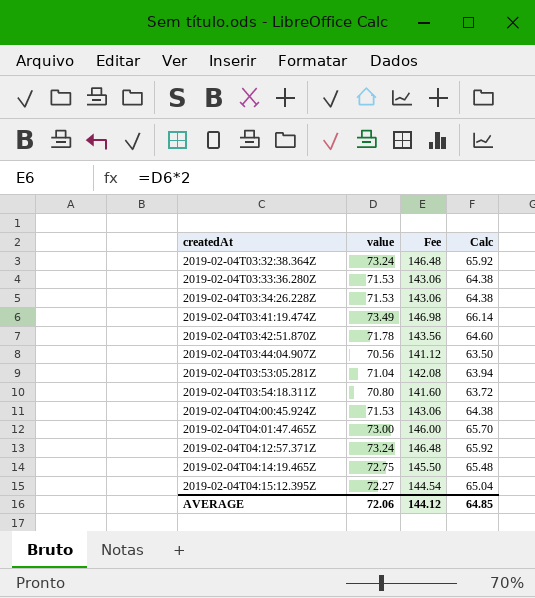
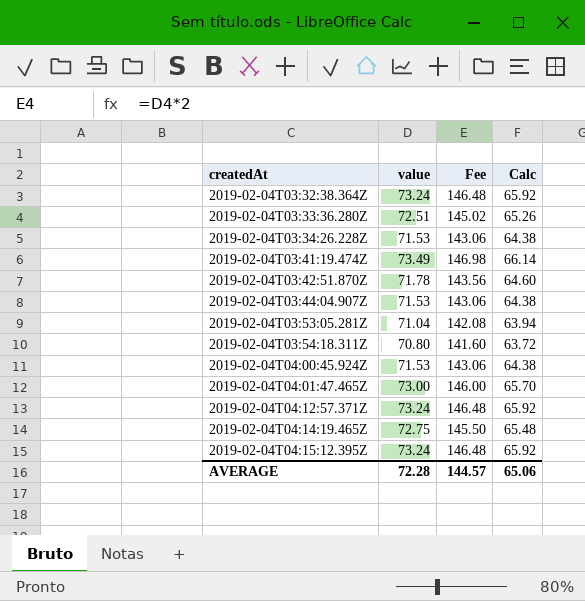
2019-02-04T03:33:36.280Z | value: 71.53 -> 72.51
2019-02-04T03:33:36.280Z | Fee: 143.06 -> 145.02
2019-02-04T03:33:36.280Z | Calc: 64.38 -> 65.26
2019-02-04T03:44:04.907Z | value: 70.56 -> 71.53
2019-02-04T03:44:04.907Z | Fee: 141.12 -> 143.06
2019-02-04T03:44:04.907Z | Calc: 63.50 -> 64.38
2019-02-04T04:15:12.395Z | value: 72.27 -> 73.24
2019-02-04T04:15:12.395Z | Fee: 144.54 -> 146.48
2019-02-04T04:15:12.395Z | Calc: 65.04 -> 65.92
AVERAGE | value: 72.06 -> 72.28
AVERAGE | Fee: 144.12 -> 144.57
AVERAGE | Calc: 64.85 -> 65.06

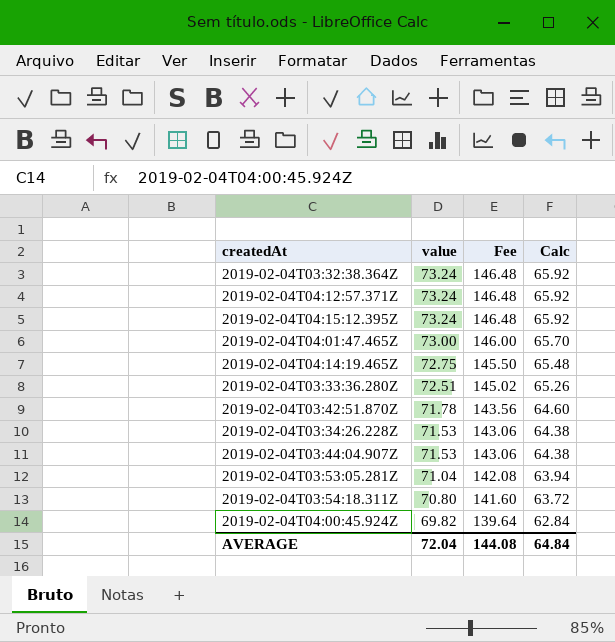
row order: createdAt ascending -> value descending
row 2019-02-04T03:41:19.474Z: 73.49 | 146.98 | 66.14 -> none
2019-02-04T04:00:45.924Z | value: 71.53 -> 69.82
2019-02-04T04:00:45.924Z | Fee: 143.06 -> 139.64
2019-02-04T04:00:45.924Z | Calc: 64.38 -> 62.84
AVERAGE | value: 72.28 -> 72.04
AVERAGE | Fee: 144.57 -> 144.08
AVERAGE | Calc: 65.06 -> 64.84

